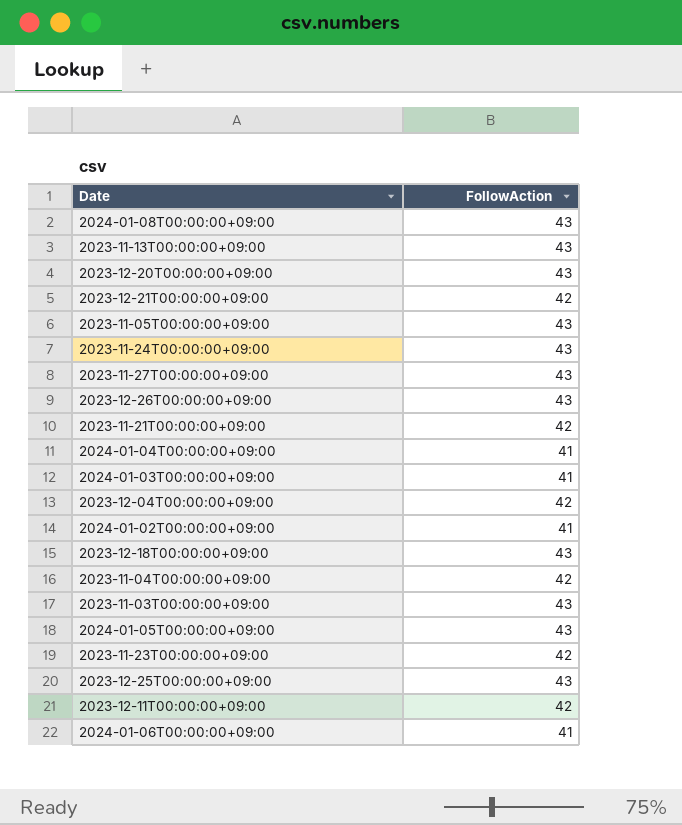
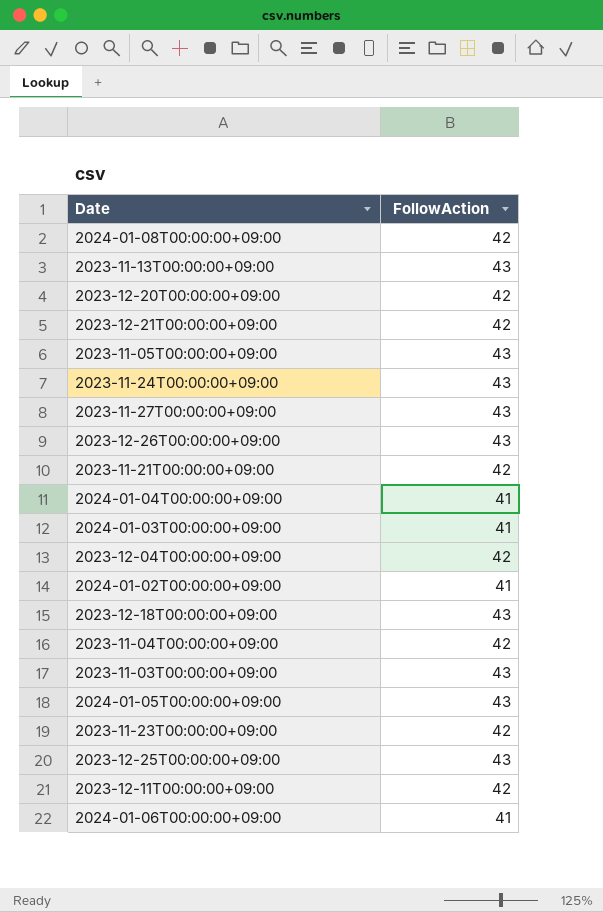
2024-01-08T00:00:00+09:00 | FollowAction: 43 -> 42
2023-12-20T00:00:00+09:00 | FollowAction: 43 -> 42

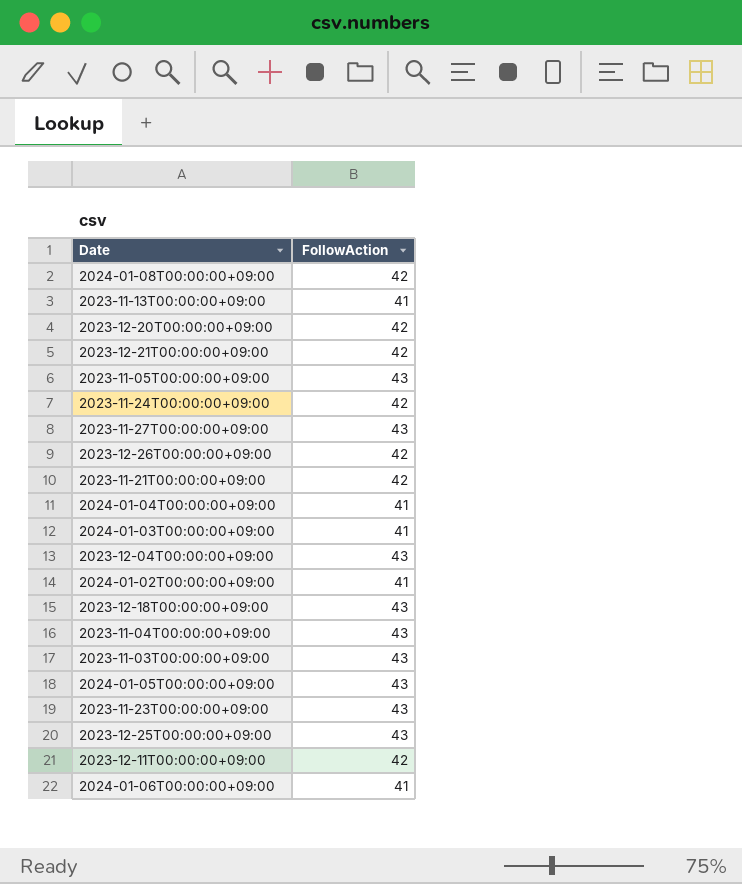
2023-11-13T00:00:00+09:00 | FollowAction: 43 -> 41
2023-11-24T00:00:00+09:00 | FollowAction: 43 -> 42
2023-12-26T00:00:00+09:00 | FollowAction: 43 -> 42
2023-12-04T00:00:00+09:00 | FollowAction: 42 -> 43
2023-11-04T00:00:00+09:00 | FollowAction: 42 -> 43
2023-11-23T00:00:00+09:00 | FollowAction: 42 -> 43

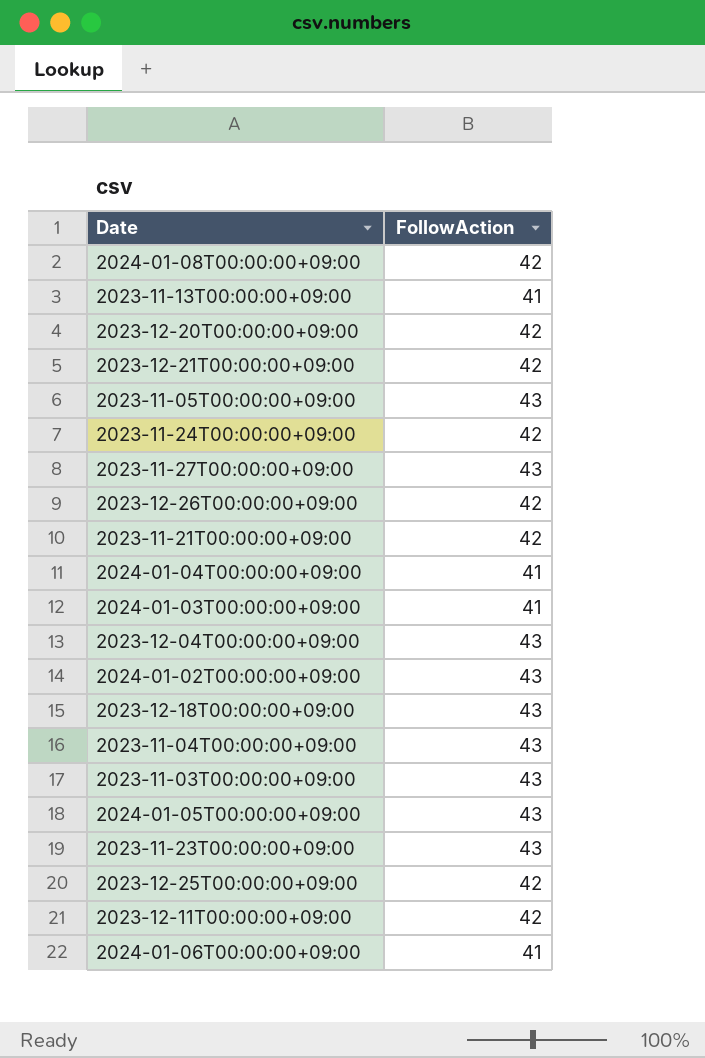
2024-01-02T00:00:00+09:00 | FollowAction: 41 -> 43
2023-12-25T00:00:00+09:00 | FollowAction: 43 -> 42

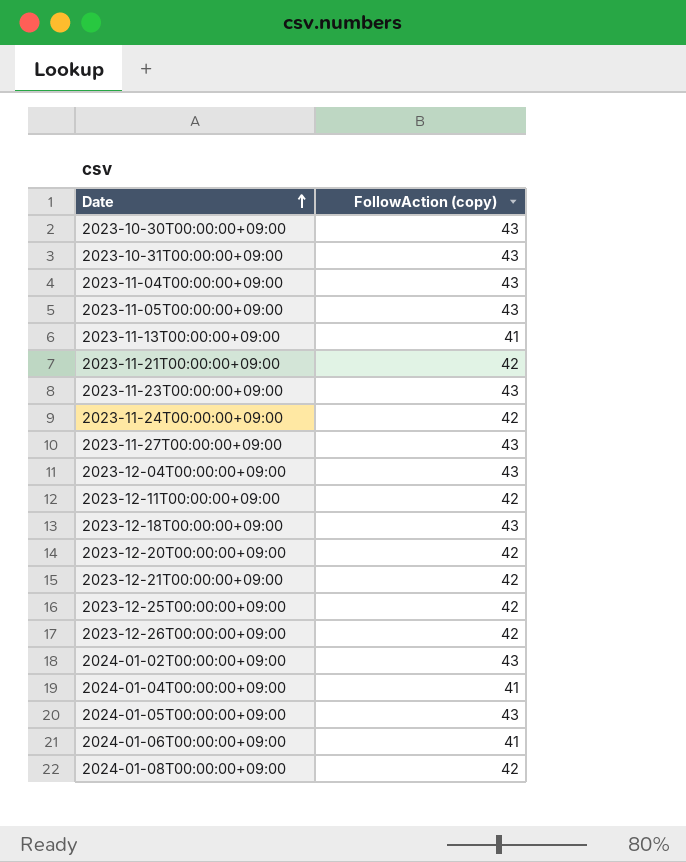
row order: none -> Date ascending
column name: FollowAction -> FollowAction (copy)
row 2024-01-03T00:00:00+09:00: 41 -> none
row 2023-11-03T00:00:00+09:00: 43 -> none
row 2023-10-30T00:00:00+09:00: none -> 43
row 2023-10-31T00:00:00+09:00: none -> 43

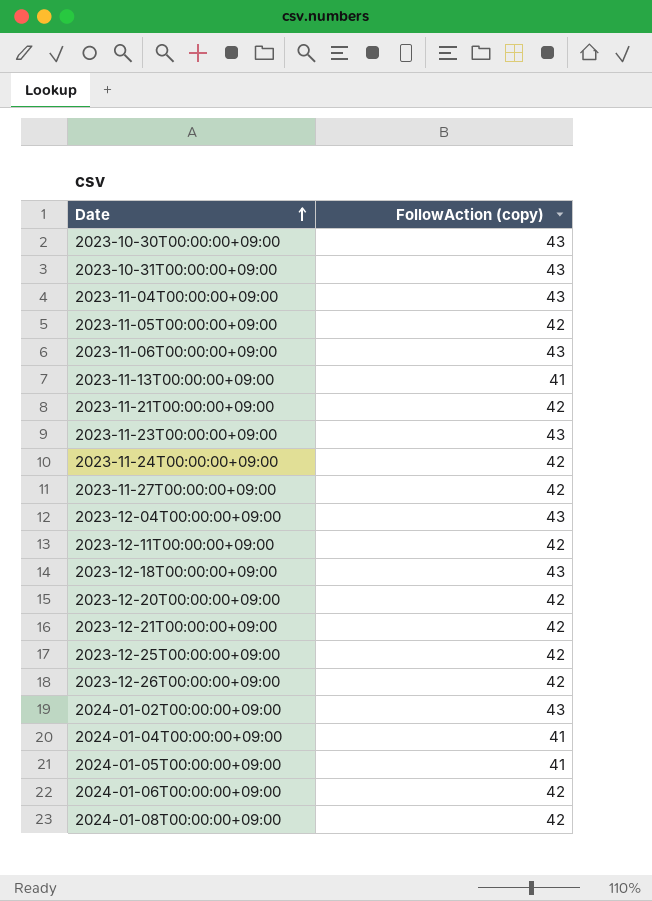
2023-11-05T00:00:00+09:00 | FollowAction (copy): 43 -> 42
row 2023-11-06T00:00:00+09:00: none -> 43
2023-11-27T00:00:00+09:00 | FollowAction (copy): 43 -> 42
2024-01-05T00:00:00+09:00 | FollowAction (copy): 43 -> 41
2024-01-06T00:00:00+09:00 | FollowAction (copy): 41 -> 42

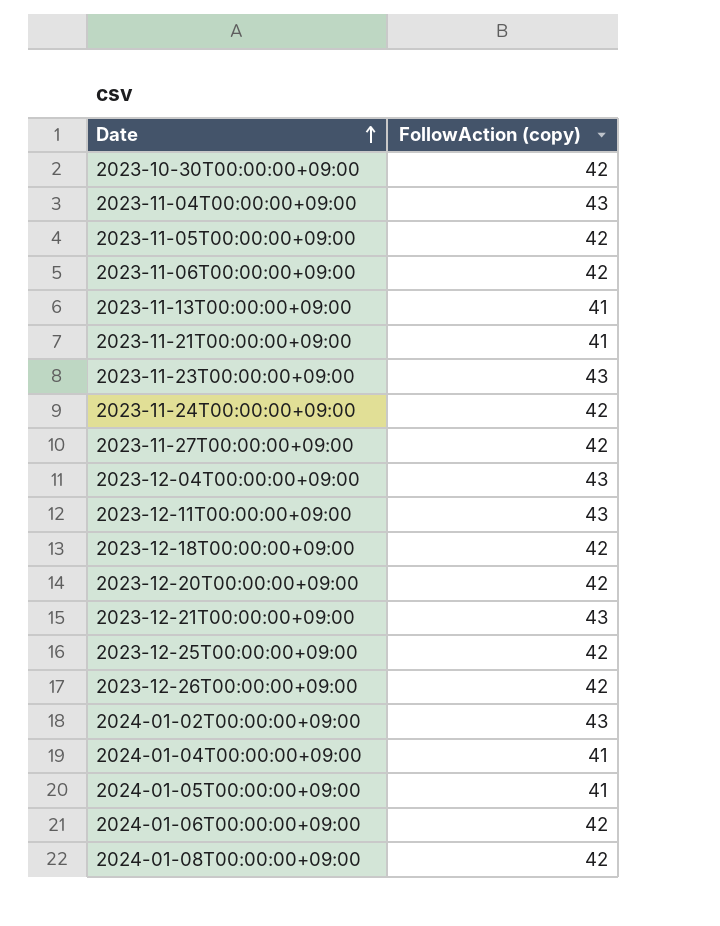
row 2023-10-31T00:00:00+09:00: 43 -> none
2023-10-30T00:00:00+09:00 | FollowAction (copy): 43 -> 42
2023-11-06T00:00:00+09:00 | FollowAction (copy): 43 -> 42
2023-11-21T00:00:00+09:00 | FollowAction (copy): 42 -> 41
2023-12-11T00:00:00+09:00 | FollowAction (copy): 42 -> 43
2023-12-18T00:00:00+09:00 | FollowAction (copy): 43 -> 42
2023-12-21T00:00:00+09:00 | FollowAction (copy): 42 -> 43

